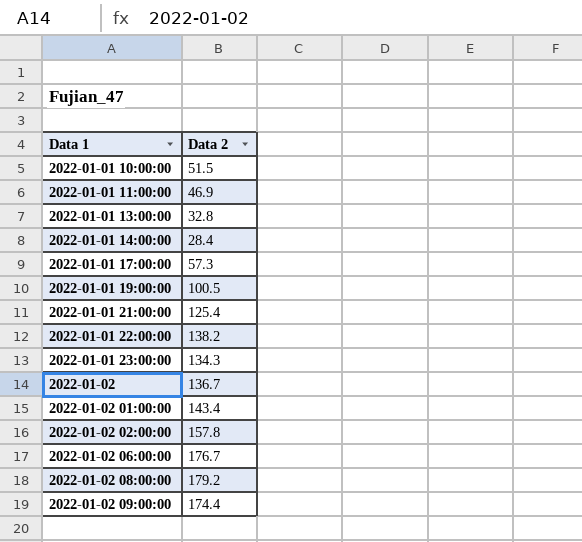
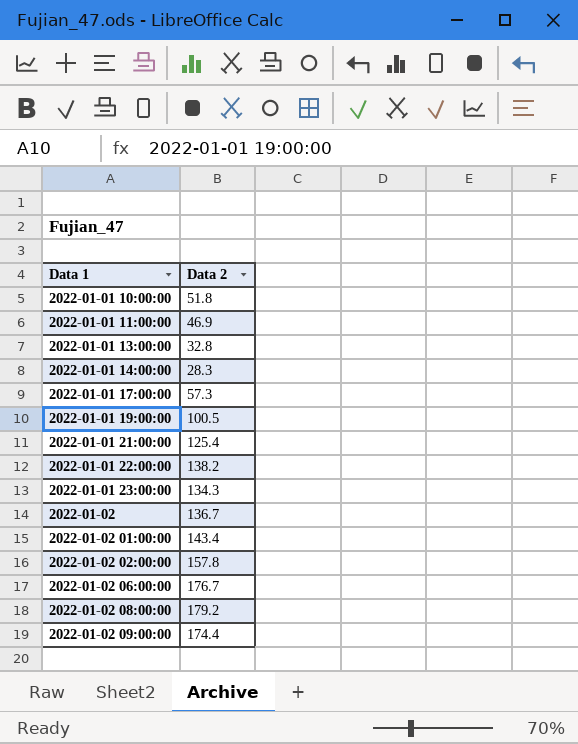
2022-01-01 10:00:00 | Data 2: 51.5 -> 51.8
2022-01-01 14:00:00 | Data 2: 28.4 -> 28.3

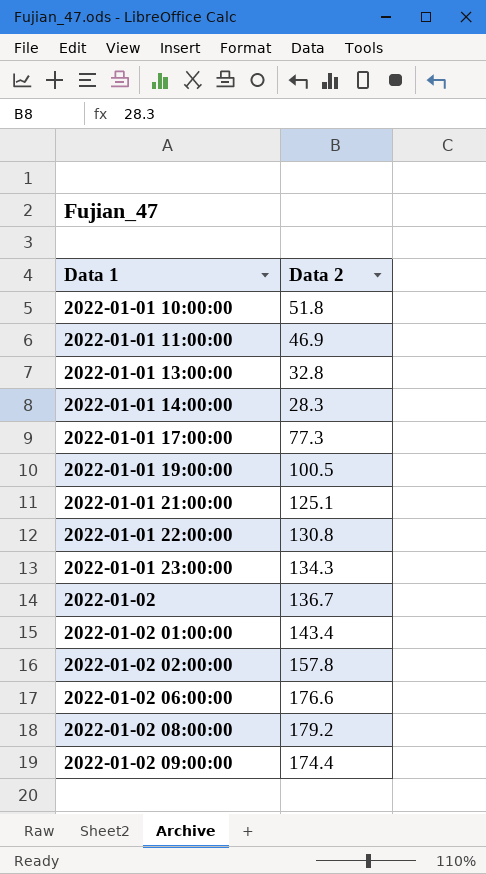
2022-01-01 17:00:00 | Data 2: 57.3 -> 77.3
2022-01-01 21:00:00 | Data 2: 125.4 -> 125.1
2022-01-01 22:00:00 | Data 2: 138.2 -> 130.8
2022-01-02 06:00:00 | Data 2: 176.7 -> 176.6

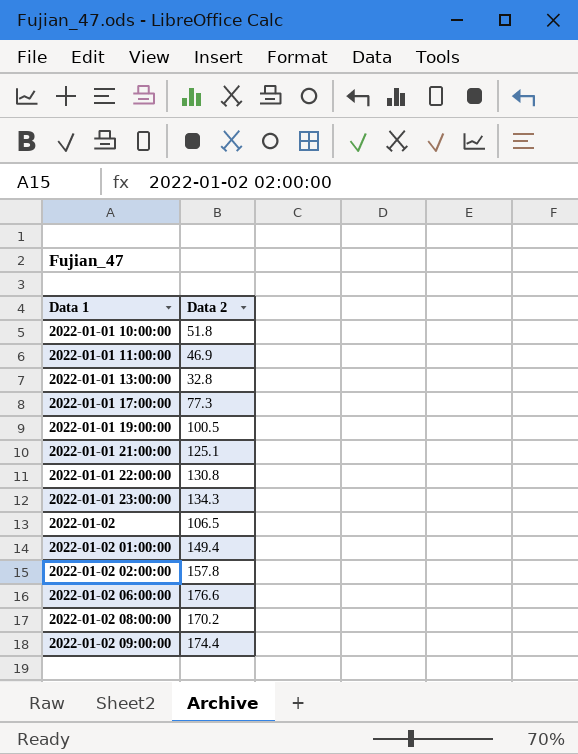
row 2022-01-01 14:00:00: 28.3 -> none
2022-01-02 | Data 2: 136.7 -> 106.5
2022-01-02 01:00:00 | Data 2: 143.4 -> 149.4
2022-01-02 08:00:00 | Data 2: 179.2 -> 170.2

